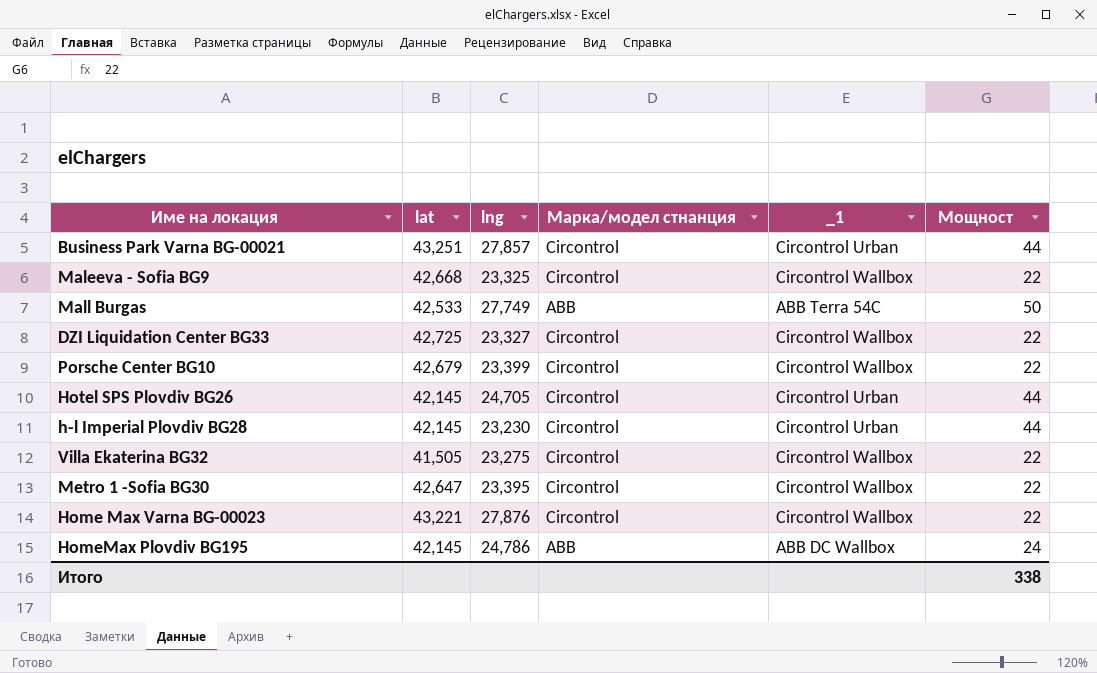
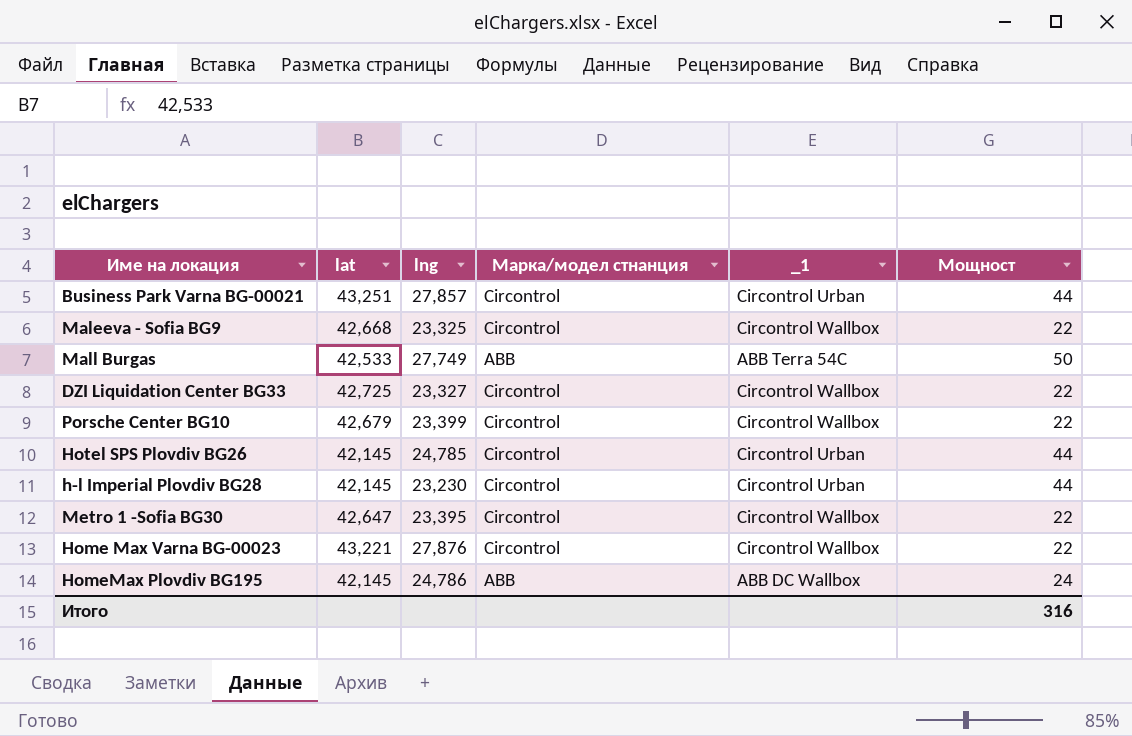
row Villa Ekaterina BG32: 41,505 | 23,275 | Circontrol | Circontrol Wallbox | 22 -> none
Hotel SPS Plovdiv BG26 | lng: 24,705 -> 24,785
Итого | Мощност: 338 -> 316

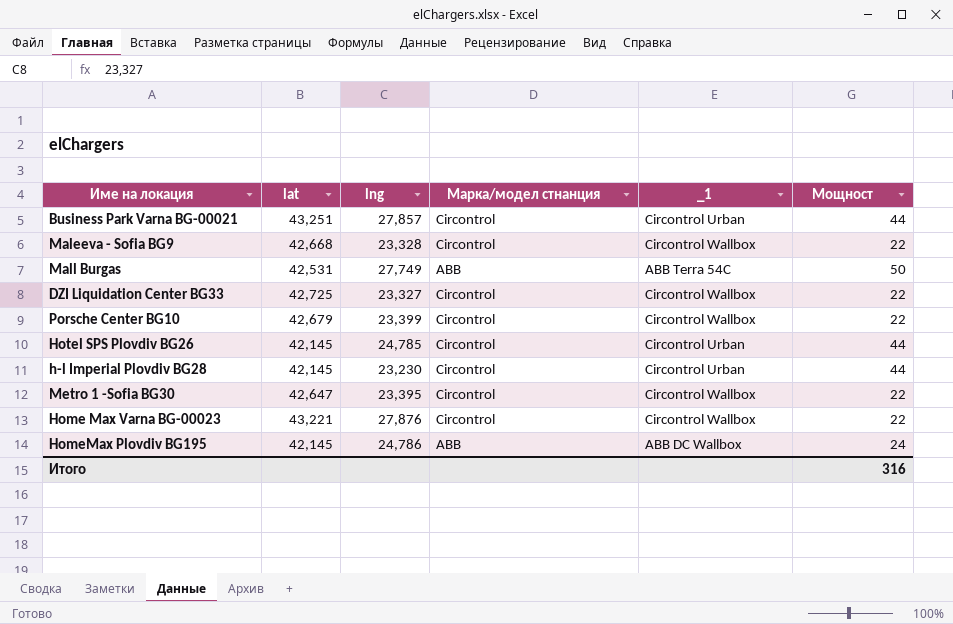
Maleeva - Sofia BG9 | lng: 23,325 -> 23,328
Mall Burgas | lat: 42,533 -> 42,531

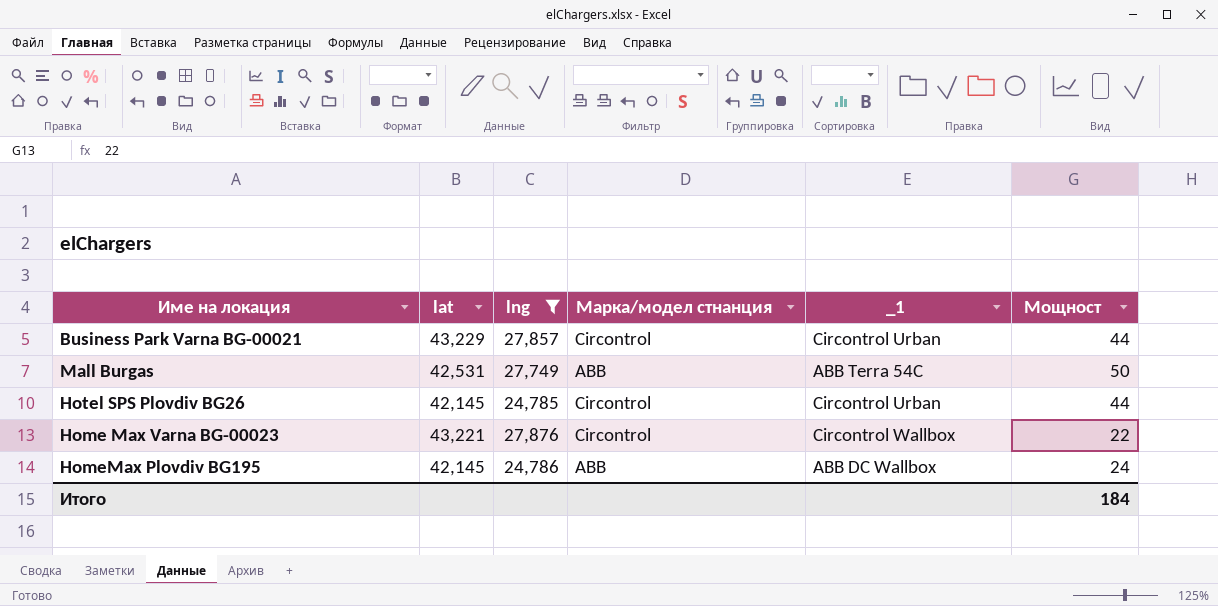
filter: none -> lng >= 24,785
Business Park Varna BG-00021 | lat: 43,251 -> 43,229
Итого | Мощност: 316 -> 184

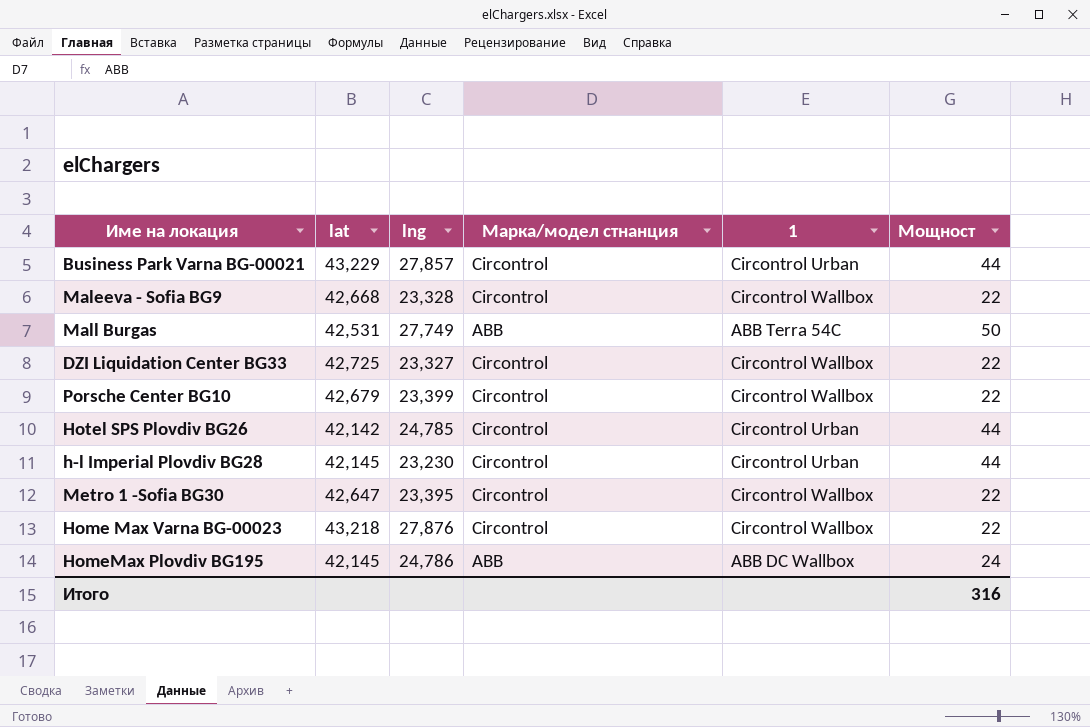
filter: lng >= 24,785 -> none
column name: _1 -> 1
Hotel SPS Plovdiv BG26 | lat: 42,145 -> 42,142
Home Max Varna BG-00023 | lat: 43,221 -> 43,218
Итого | Мощност: 184 -> 316

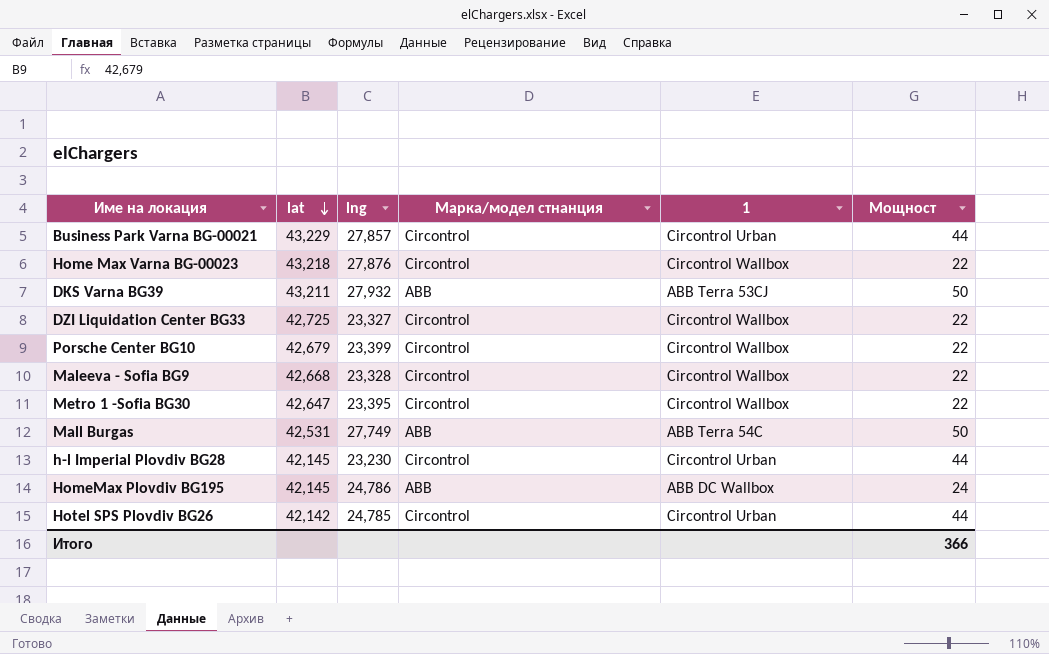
row order: none -> lat descending
row DKS Varna BG39: none -> 43,211 | 27,932 | ABB | ABB Terra 53CJ | 50
Итого | Мощност: 316 -> 366

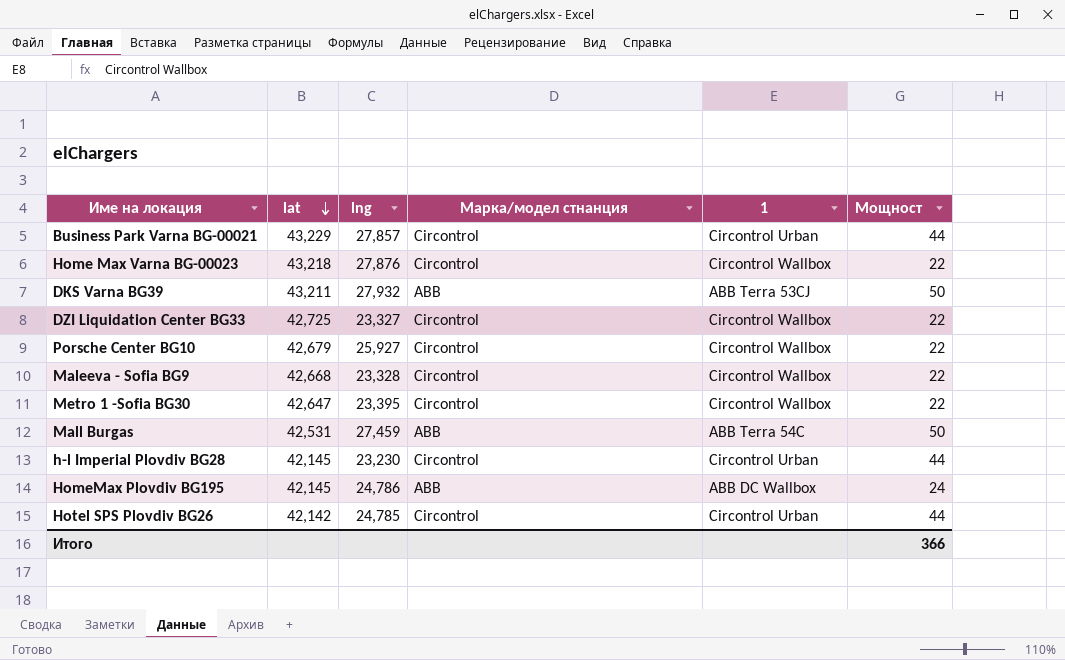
Porsche Center BG10 | lng: 23,399 -> 25,927
Mall Burgas | lng: 27,749 -> 27,459

